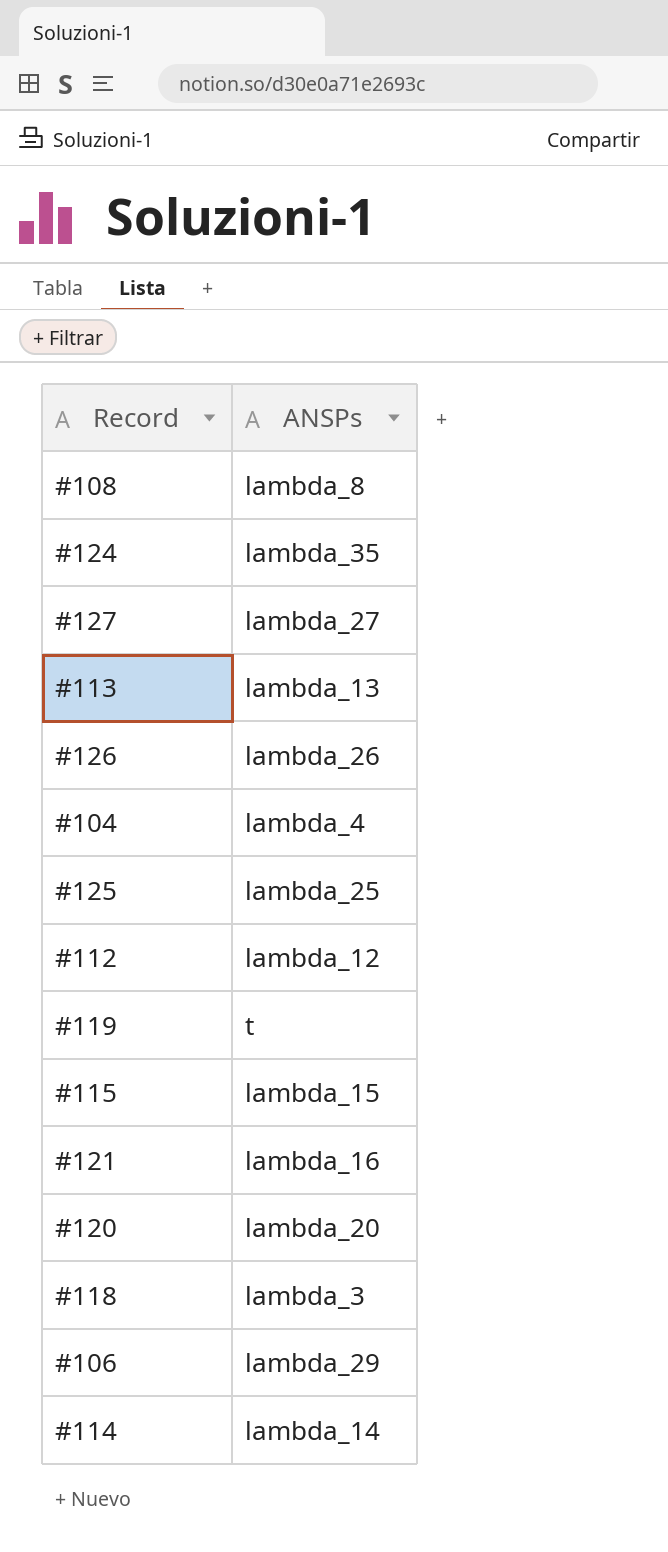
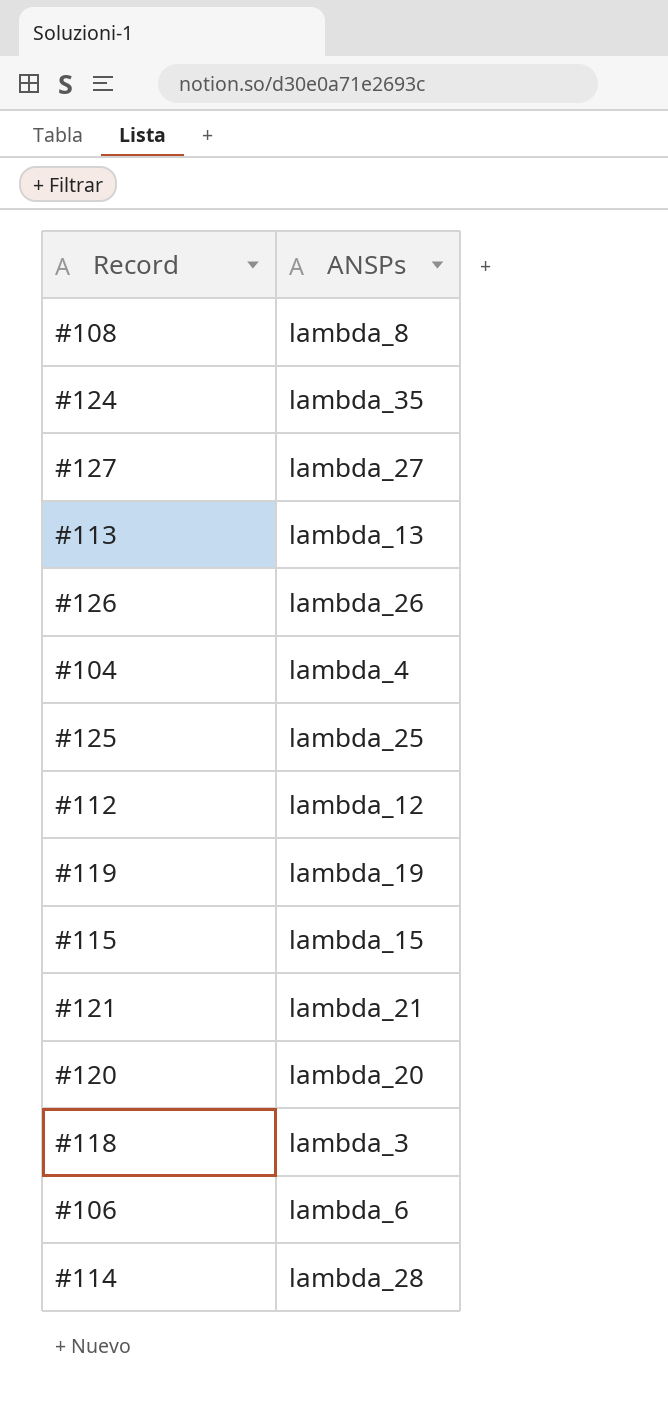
#119 | ANSPs: t -> lambda_19
#121 | ANSPs: lambda_16 -> lambda_21
#106 | ANSPs: lambda_29 -> lambda_6
#114 | ANSPs: lambda_14 -> lambda_28

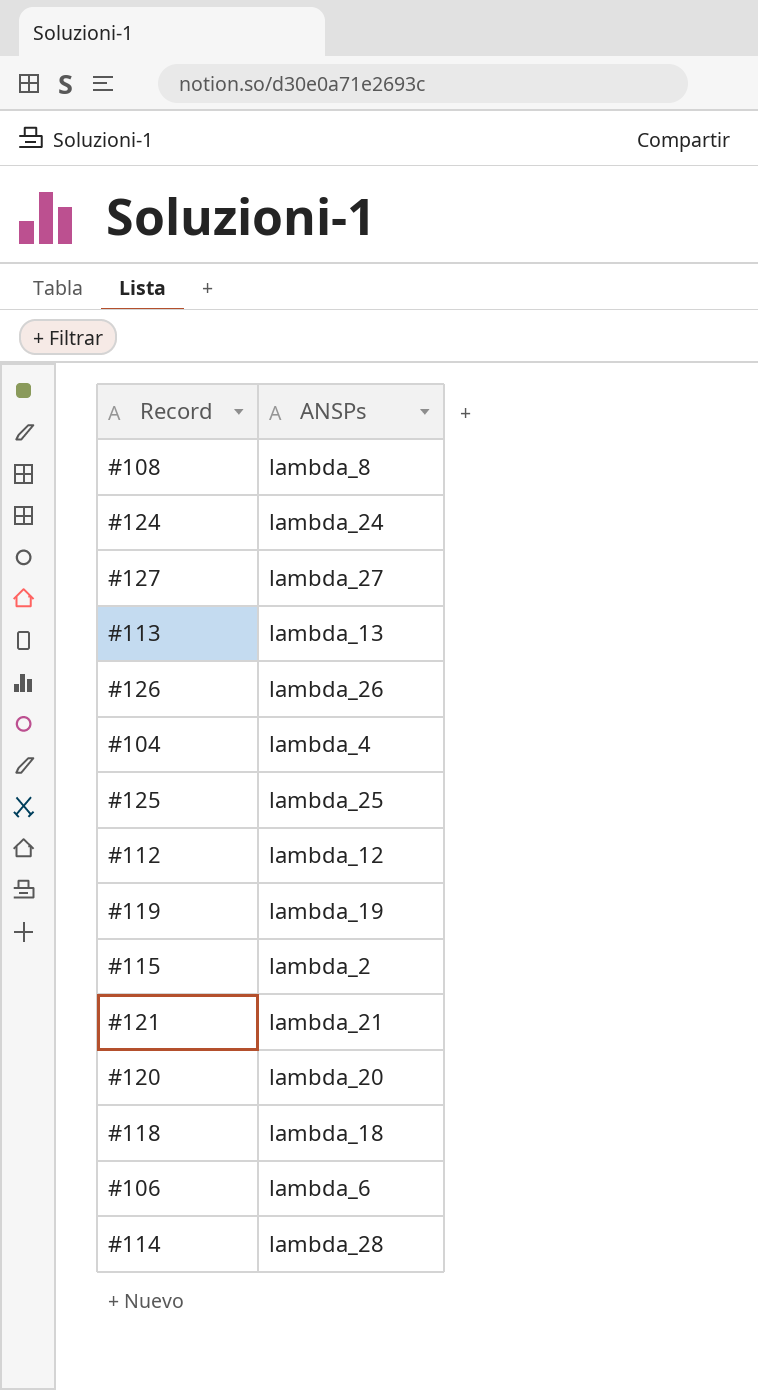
#124 | ANSPs: lambda_35 -> lambda_24
#115 | ANSPs: lambda_15 -> lambda_2
#118 | ANSPs: lambda_3 -> lambda_18

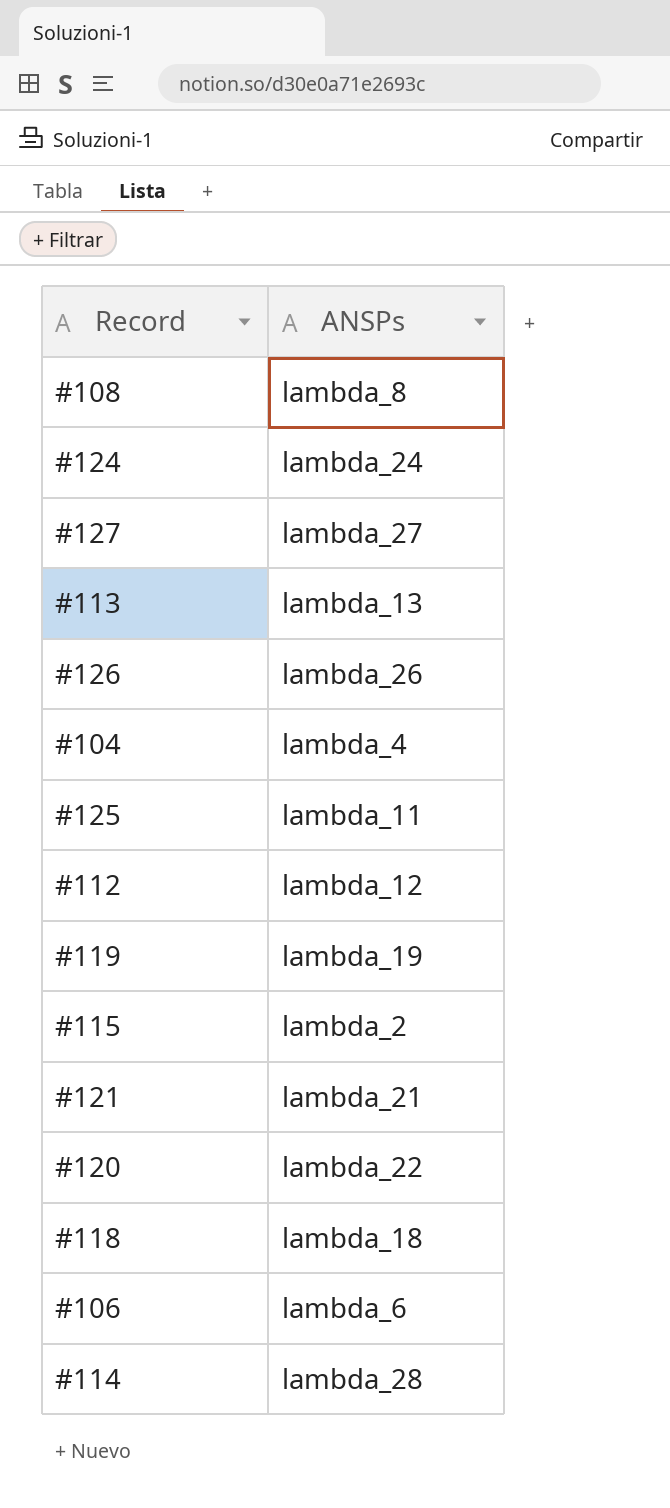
#125 | ANSPs: lambda_25 -> lambda_11
#120 | ANSPs: lambda_20 -> lambda_22

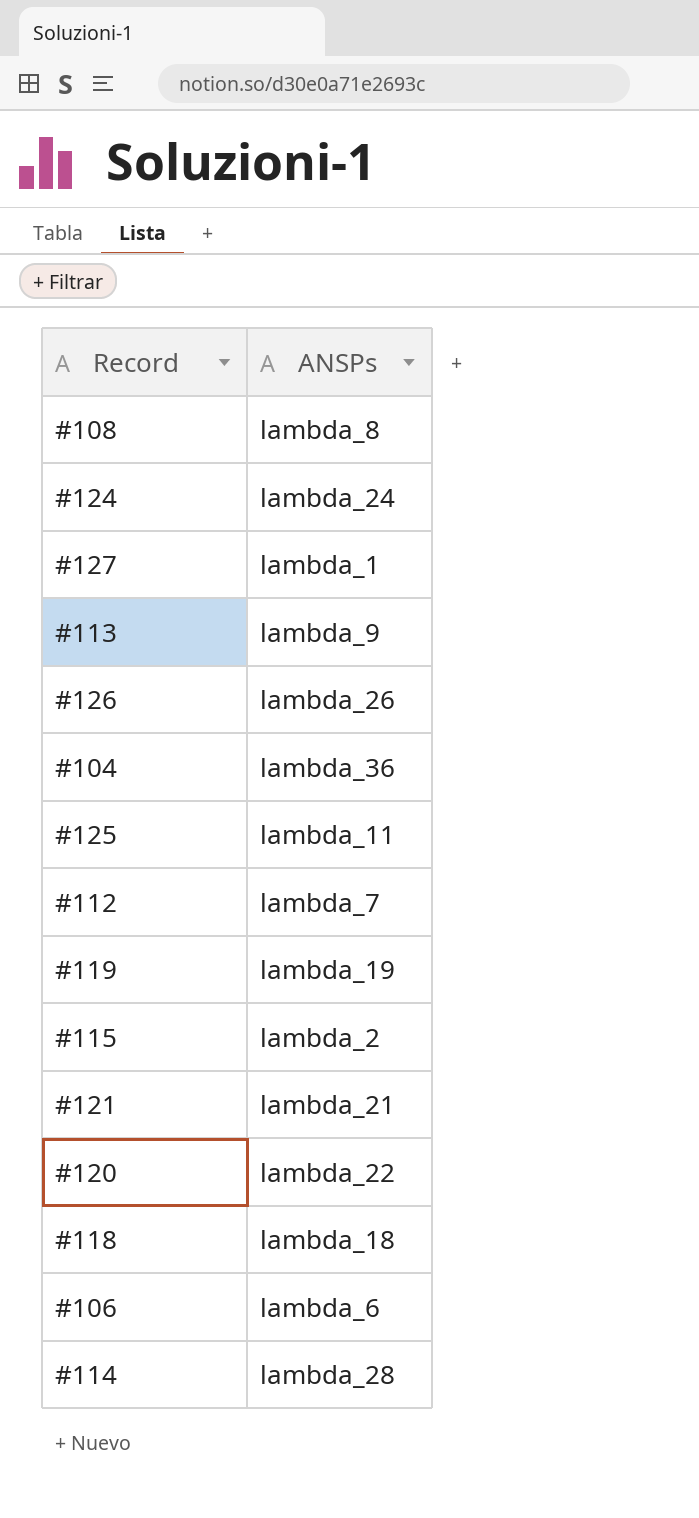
#127 | ANSPs: lambda_27 -> lambda_1
#113 | ANSPs: lambda_13 -> lambda_9
#104 | ANSPs: lambda_4 -> lambda_36
#112 | ANSPs: lambda_12 -> lambda_7

